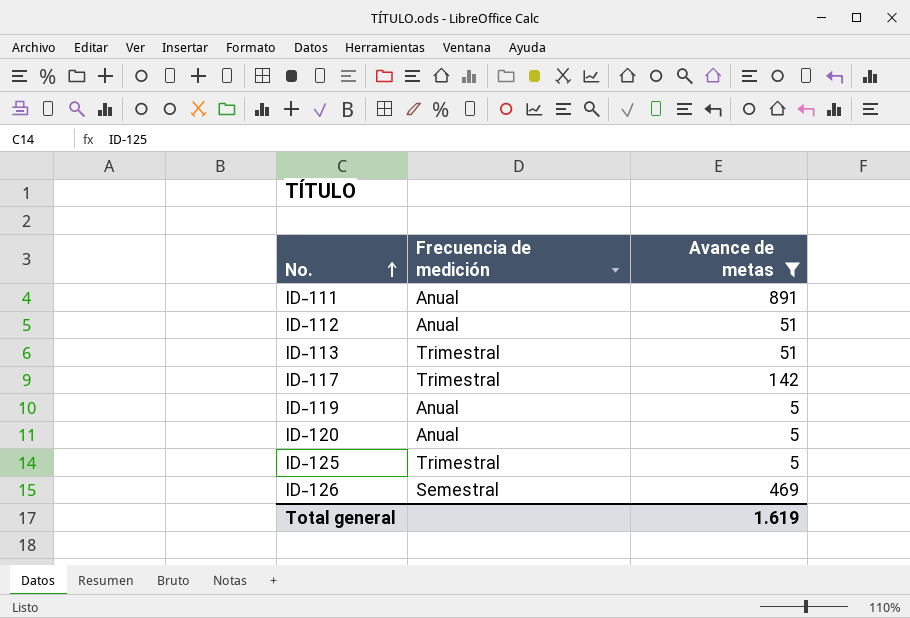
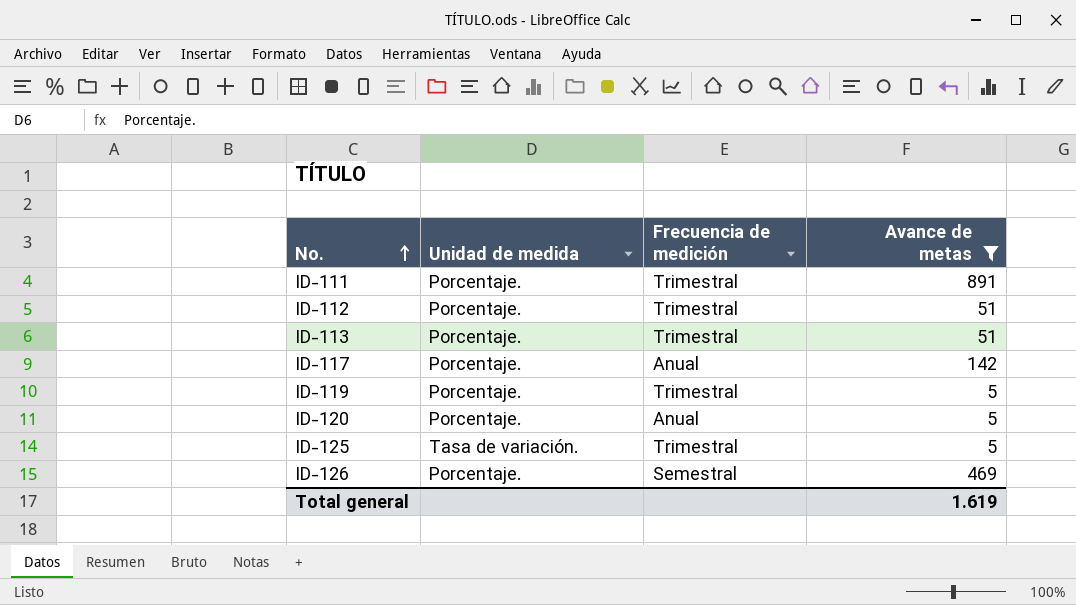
column Unidad de medida | position: none -> 2
ID-111 | Frecuencia de medición: Anual -> Trimestral
ID-112 | Frecuencia de medición: Anual -> Trimestral
ID-117 | Frecuencia de medición: Trimestral -> Anual
ID-119 | Frecuencia de medición: Anual -> Trimestral

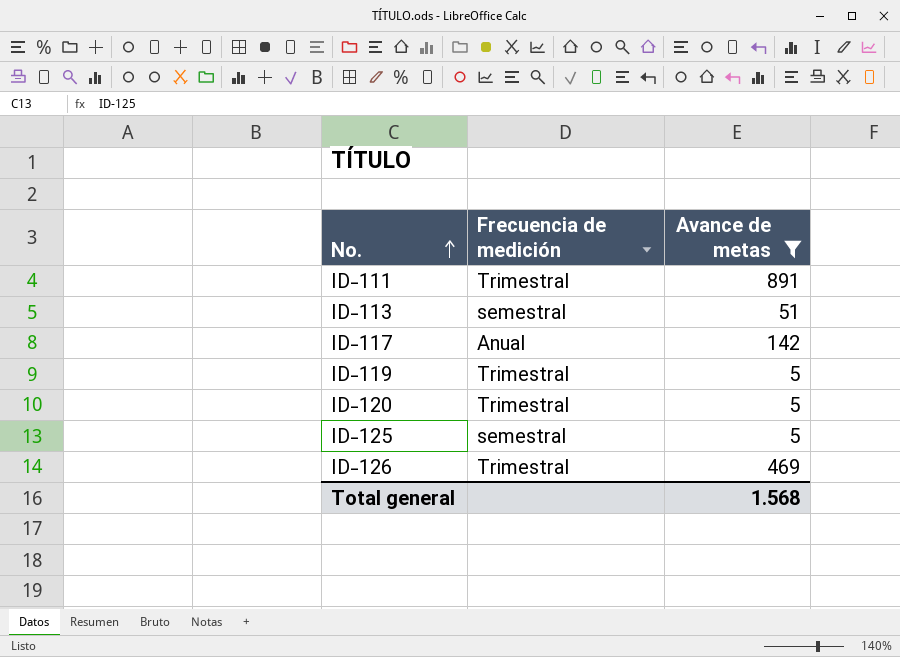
column Unidad de medida | position: 2 -> none
row ID-112: Porcentaje. | Trimestral | 51 -> none
ID-113 | Frecuencia de medición: Trimestral -> semestral
ID-120 | Frecuencia de medición: Anual -> Trimestral
ID-125 | Frecuencia de medición: Trimestral -> semestral
ID-126 | Frecuencia de medición: Semestral -> Trimestral
Total general | Avance de metas: 1.619 -> 1.568

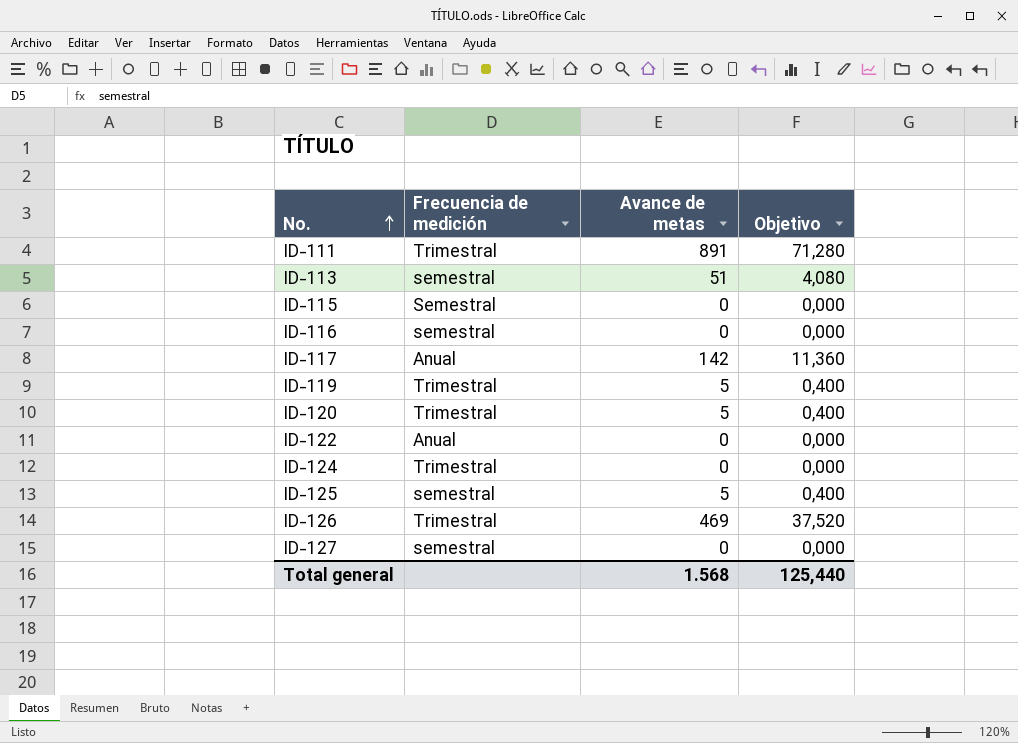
filter: Avance de metas != 0 -> none
column Objetivo | formula: none -> [Avance de metas] * 0,08

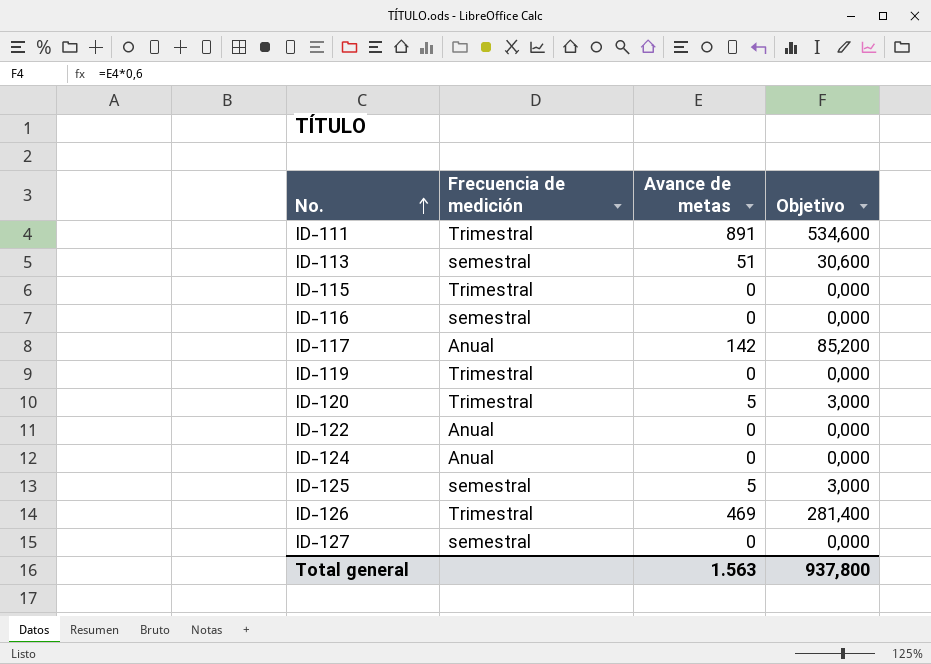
column Objetivo | formula: [Avance de metas] * 0,08 -> [Avance de metas] * 0,6
ID-115 | Frecuencia de medición: Semestral -> Trimestral
ID-119 | Avance de metas: 5 -> 0
ID-124 | Frecuencia de medición: Trimestral -> Anual
Total general | Avance de metas: 1.568 -> 1.563
Total general | Objetivo: 125,440 -> 937,800

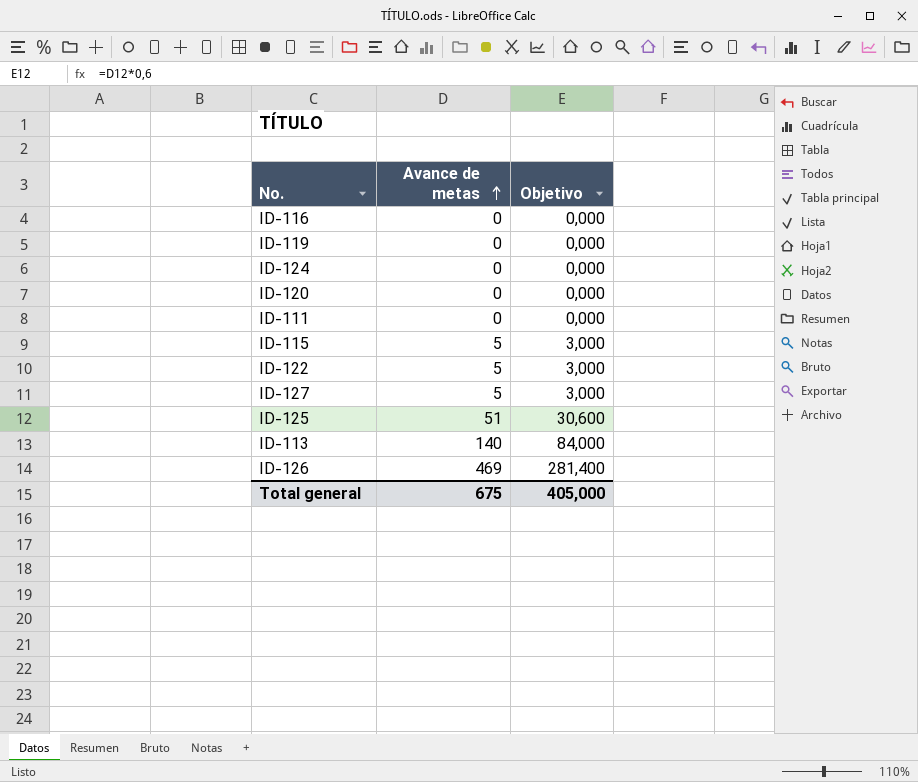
row order: No. ascending -> Avance de metas ascending
column Frecuencia de medición | position: 2 -> none
row ID-117: Anual | 142 | 85,200 -> none
ID-120 | Avance de metas: 5 -> 0
ID-120 | Objetivo: 3,000 -> 0,000
ID-111 | Avance de metas: 891 -> 0
ID-111 | Objetivo: 534,600 -> 0,000
ID-115 | Avance de metas: 0 -> 5
ID-115 | Objetivo: 0,000 -> 3,000
ID-122 | Avance de metas: 0 -> 5
ID-122 | Objetivo: 0,000 -> 3,000
ID-127 | Avance de metas: 0 -> 5
ID-127 | Objetivo: 0,000 -> 3,000
ID-125 | Avance de metas: 5 -> 51
ID-125 | Objetivo: 3,000 -> 30,600
ID-113 | Avance de metas: 51 -> 140
ID-113 | Objetivo: 30,600 -> 84,000
Total general | Avance de metas: 1.563 -> 675
Total general | Objetivo: 937,800 -> 405,000

